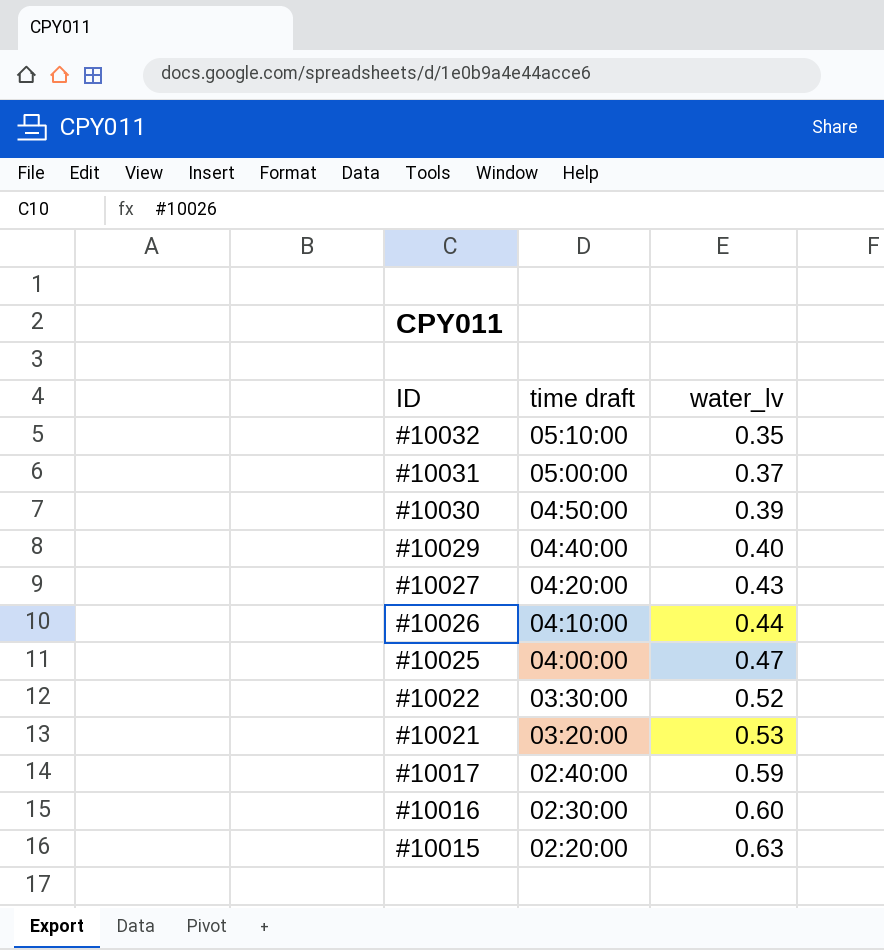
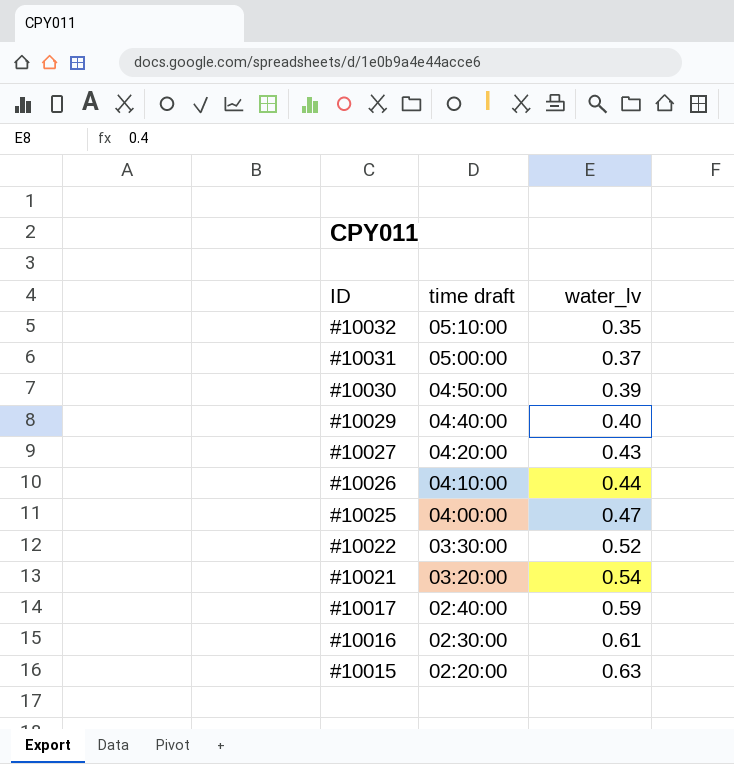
#10021 | water_lv: 0.53 -> 0.54
#10016 | water_lv: 0.60 -> 0.61

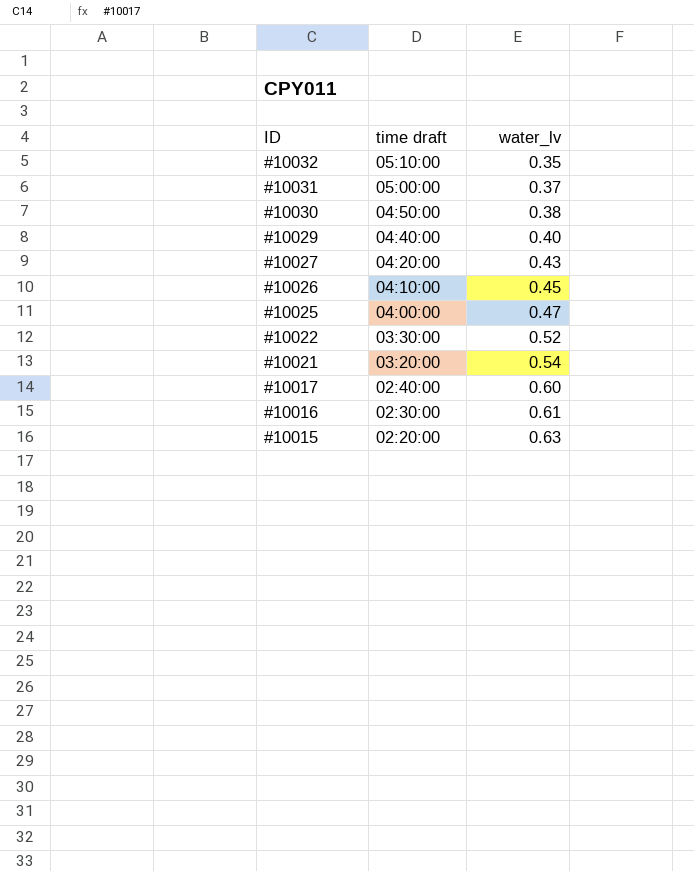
#10030 | water_lv: 0.39 -> 0.38
#10026 | water_lv: 0.44 -> 0.45
#10017 | water_lv: 0.59 -> 0.60

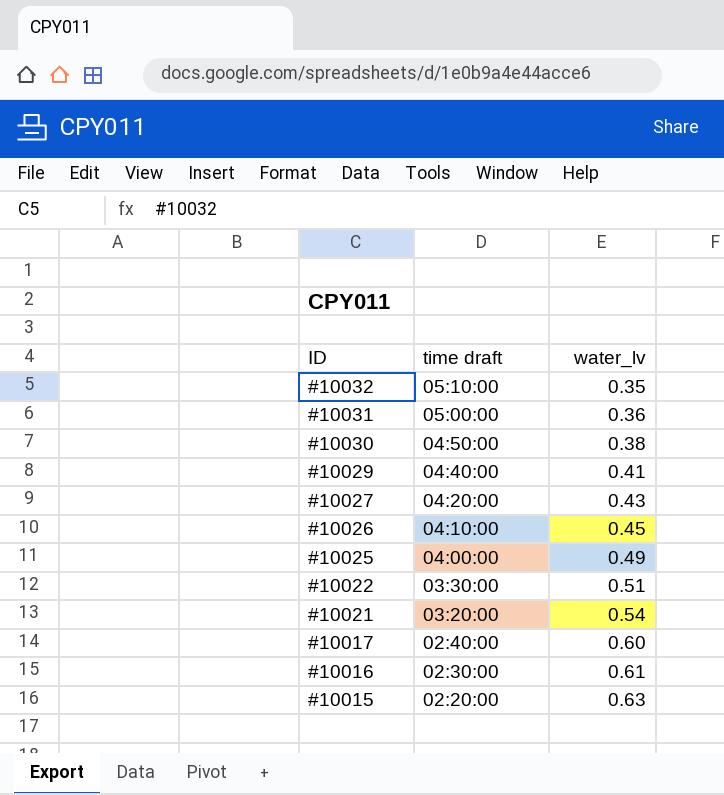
#10031 | water_lv: 0.37 -> 0.36
#10029 | water_lv: 0.40 -> 0.41
#10025 | water_lv: 0.47 -> 0.49
#10022 | water_lv: 0.52 -> 0.51

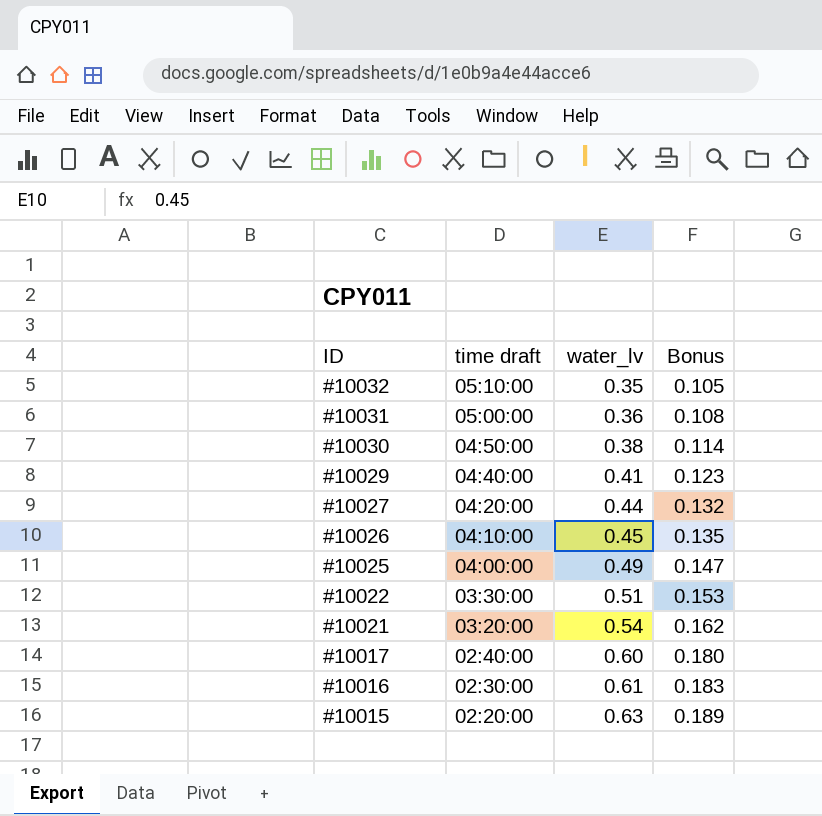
column Bonus | formula: none -> [water_lv] * 0.3
#10027 | water_lv: 0.43 -> 0.44

